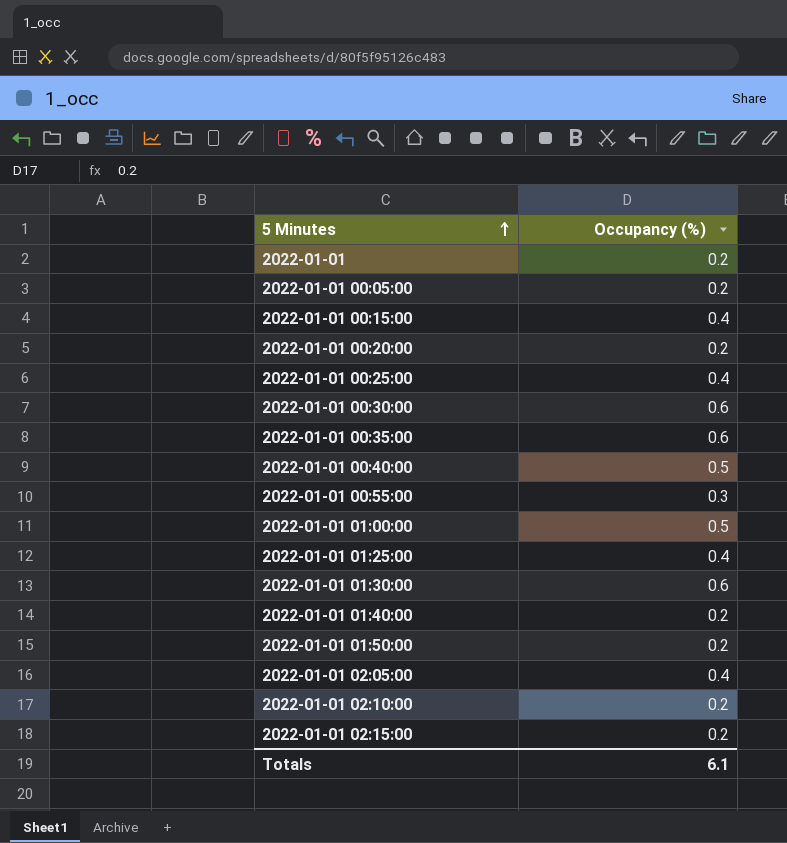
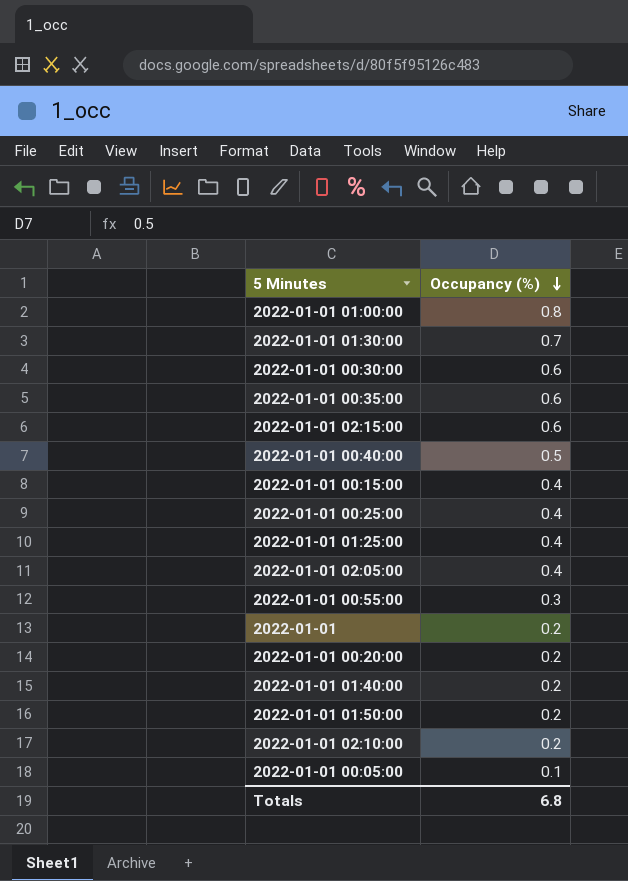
row order: 5 Minutes ascending -> Occupancy (%) descending
2022-01-01 01:00:00 | Occupancy (%): 0.5 -> 0.8
2022-01-01 01:30:00 | Occupancy (%): 0.6 -> 0.7
2022-01-01 02:15:00 | Occupancy (%): 0.2 -> 0.6
2022-01-01 00:05:00 | Occupancy (%): 0.2 -> 0.1
Totals | Occupancy (%): 6.1 -> 6.8

